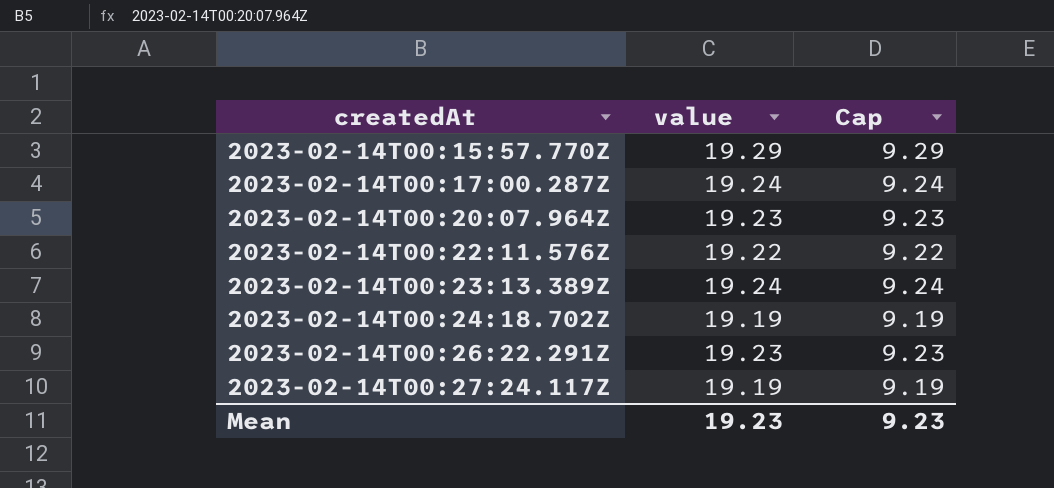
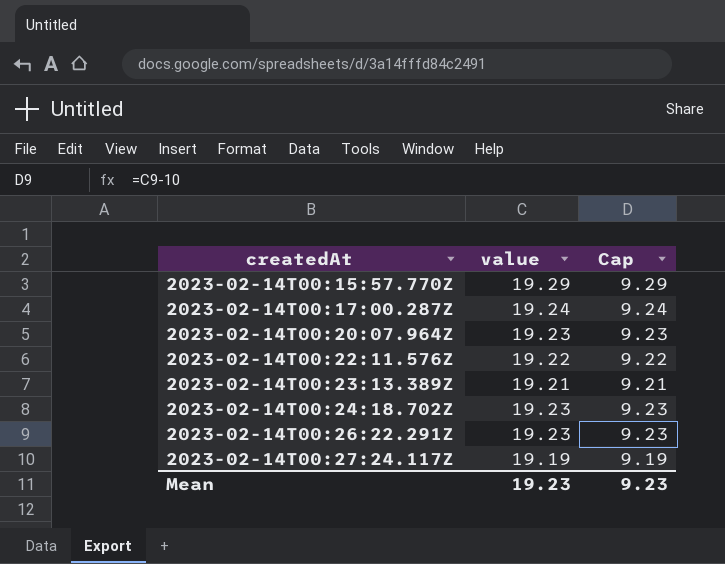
2023-02-14T00:23:13.389Z | value: 19.24 -> 19.21
2023-02-14T00:23:13.389Z | Cap: 9.24 -> 9.21
2023-02-14T00:24:18.702Z | value: 19.19 -> 19.23
2023-02-14T00:24:18.702Z | Cap: 9.19 -> 9.23

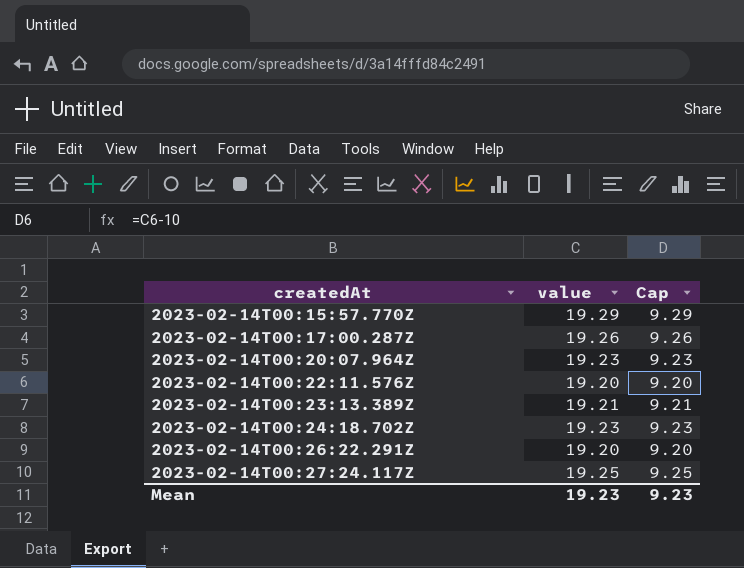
2023-02-14T00:17:00.287Z | value: 19.24 -> 19.26
2023-02-14T00:17:00.287Z | Cap: 9.24 -> 9.26
2023-02-14T00:22:11.576Z | value: 19.22 -> 19.20
2023-02-14T00:22:11.576Z | Cap: 9.22 -> 9.20
2023-02-14T00:26:22.291Z | value: 19.23 -> 19.20
2023-02-14T00:26:22.291Z | Cap: 9.23 -> 9.20
2023-02-14T00:27:24.117Z | value: 19.19 -> 19.25
2023-02-14T00:27:24.117Z | Cap: 9.19 -> 9.25

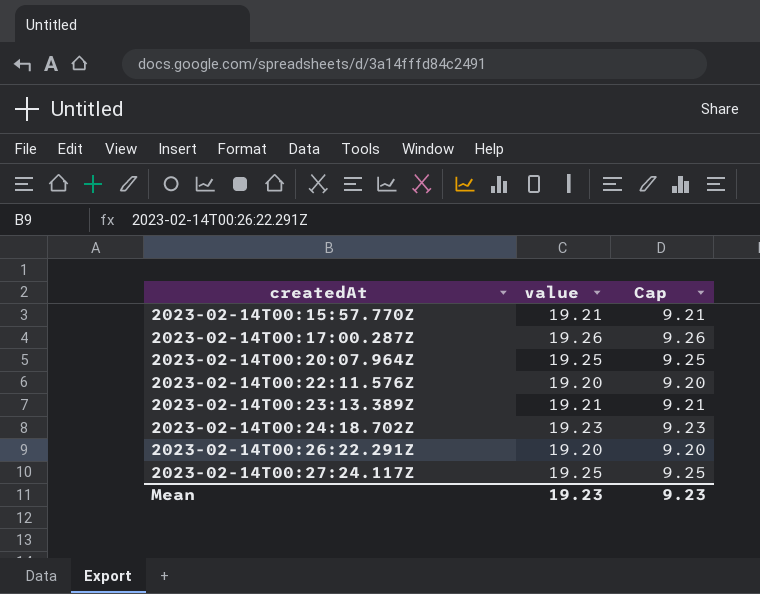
2023-02-14T00:15:57.770Z | value: 19.29 -> 19.21
2023-02-14T00:15:57.770Z | Cap: 9.29 -> 9.21
2023-02-14T00:20:07.964Z | value: 19.23 -> 19.25
2023-02-14T00:20:07.964Z | Cap: 9.23 -> 9.25

